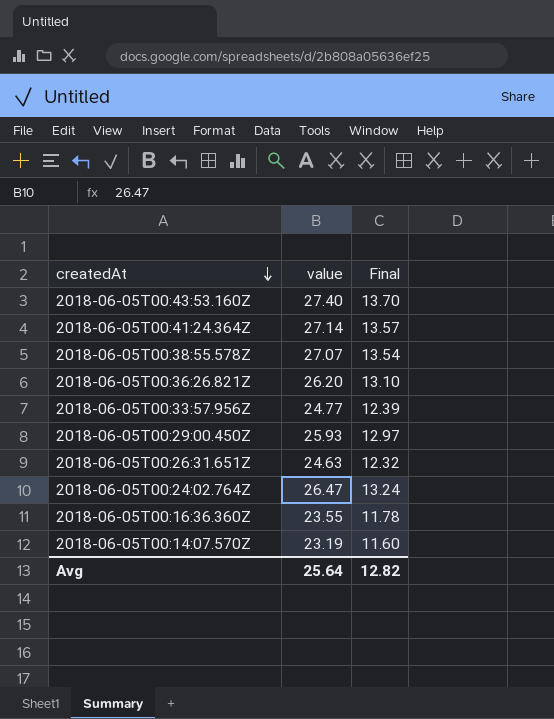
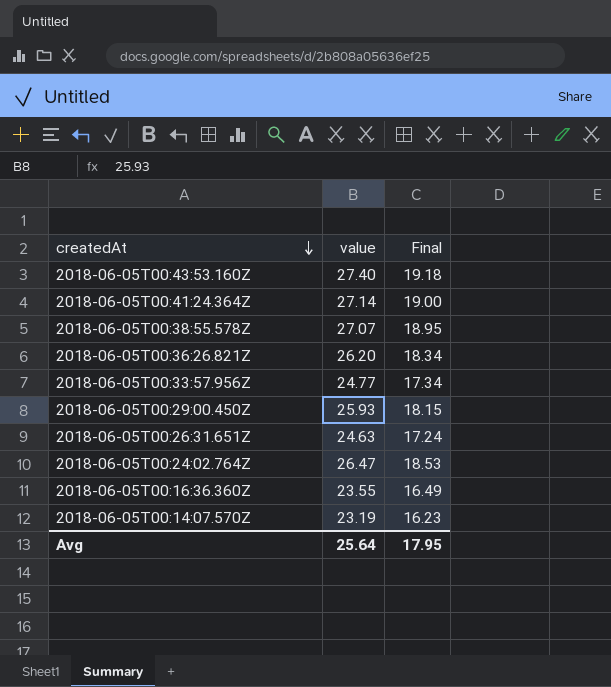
column Final | formula: [value] * 0.5 -> [value] * 0.7
Avg | Final: 12.82 -> 17.95

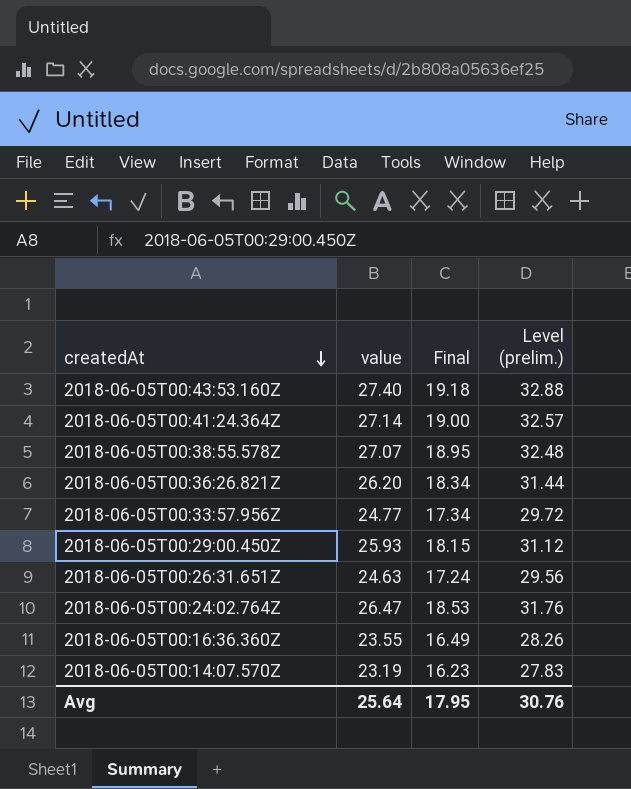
column Level (prelim.) | formula: none -> [value] * 1.2

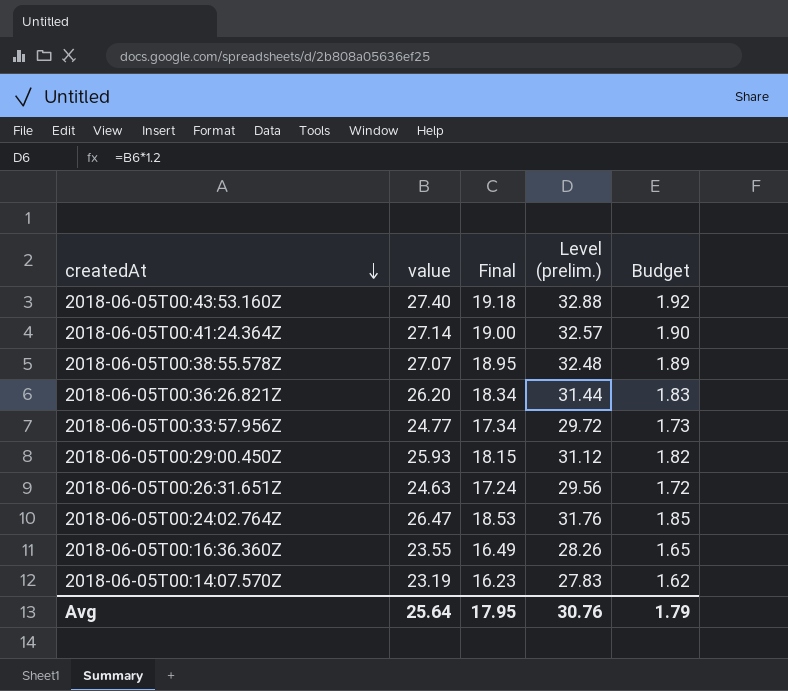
column Budget | formula: none -> [value] * 0.07

